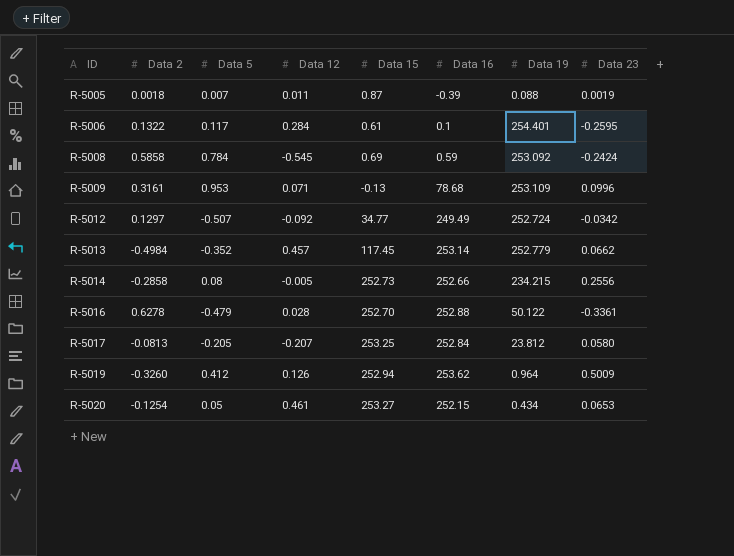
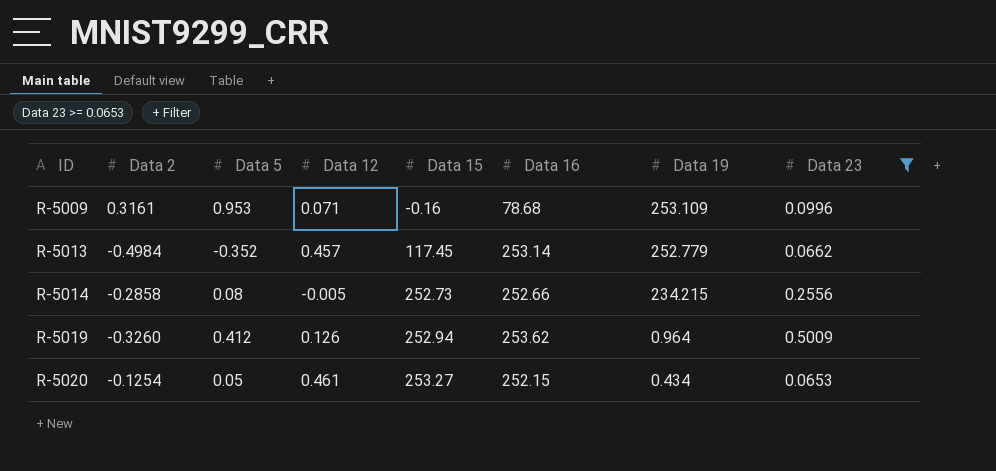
filter: none -> Data 23 >= 0.0653
R-5009 | Data 15: -0.13 -> -0.16

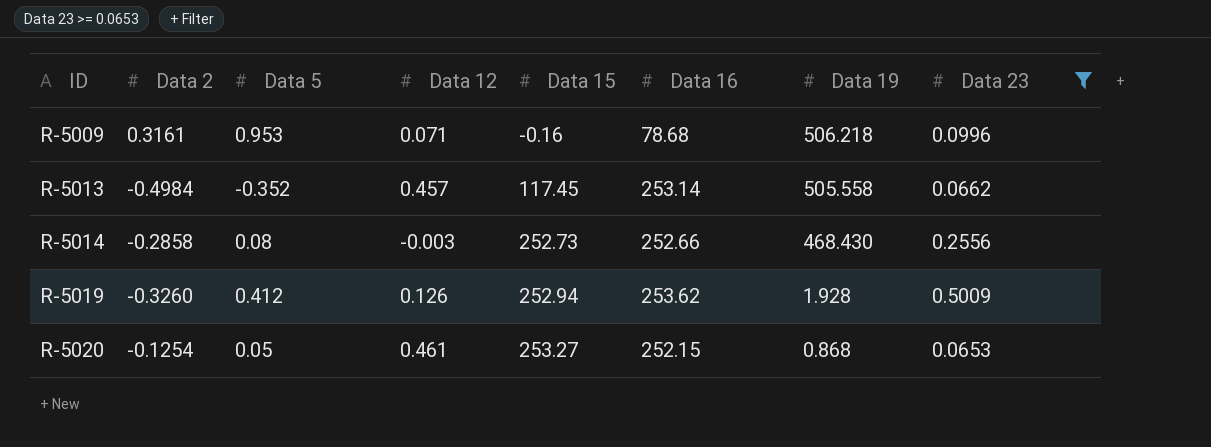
R-5009 | Data 19: 253.109 -> 506.218
R-5013 | Data 19: 252.779 -> 505.558
R-5014 | Data 12: -0.005 -> -0.003
R-5014 | Data 19: 234.215 -> 468.430
R-5019 | Data 19: 0.964 -> 1.928
R-5020 | Data 19: 0.434 -> 0.868

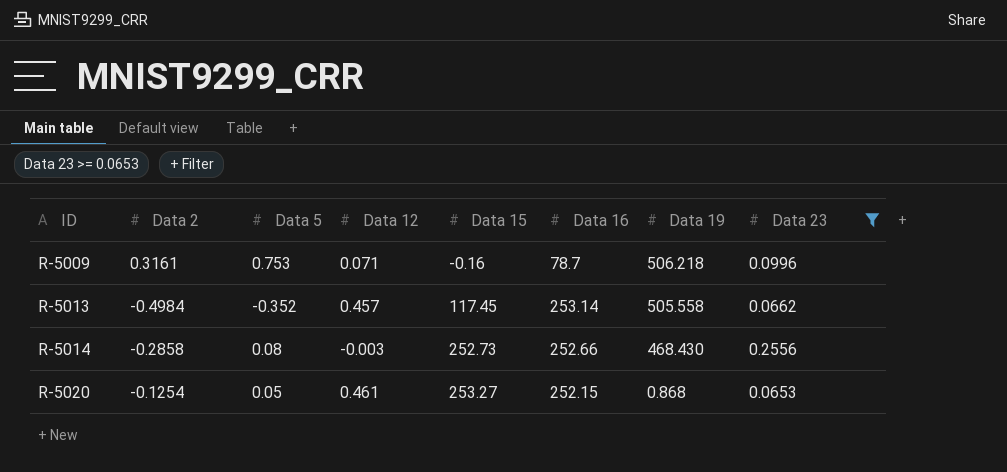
row R-5019: -0.3260 | 0.412 | 0.126 | 252.94 | 253.62 | 1.928 | 0.5009 -> none
R-5009 | Data 5: 0.953 -> 0.753
R-5009 | Data 16: 78.68 -> 78.7

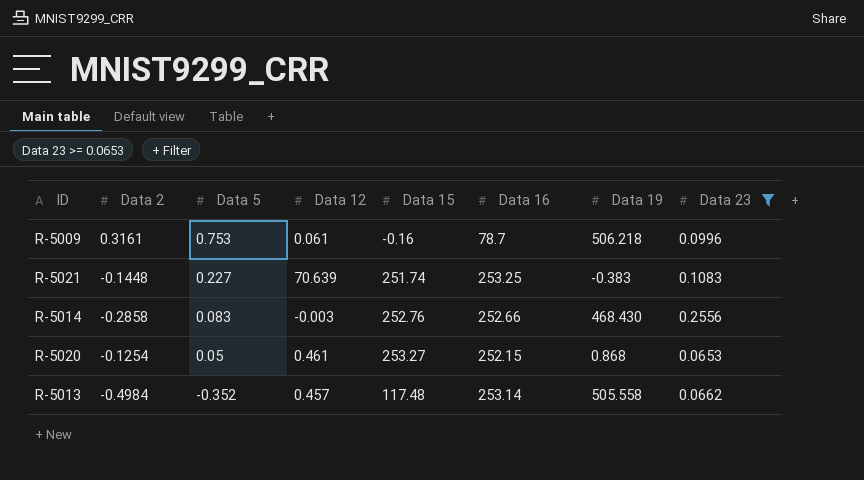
row order: ID ascending -> Data 5 descending
R-5009 | Data 12: 0.071 -> 0.061
row R-5021: none -> -0.1448 | 0.227 | 70.639 | 251.74 | 253.25 | -0.383 | 0.1083
R-5014 | Data 5: 0.08 -> 0.083
R-5014 | Data 15: 252.73 -> 252.76
R-5013 | Data 15: 117.45 -> 117.48

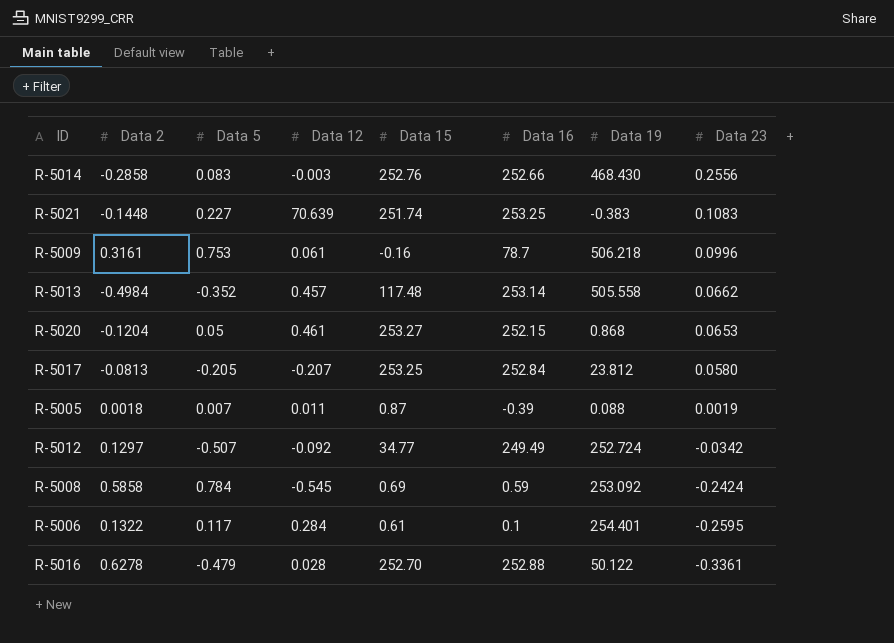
filter: Data 23 >= 0.0653 -> none
row order: Data 5 descending -> Data 23 descending
R-5020 | Data 2: -0.1254 -> -0.1204

